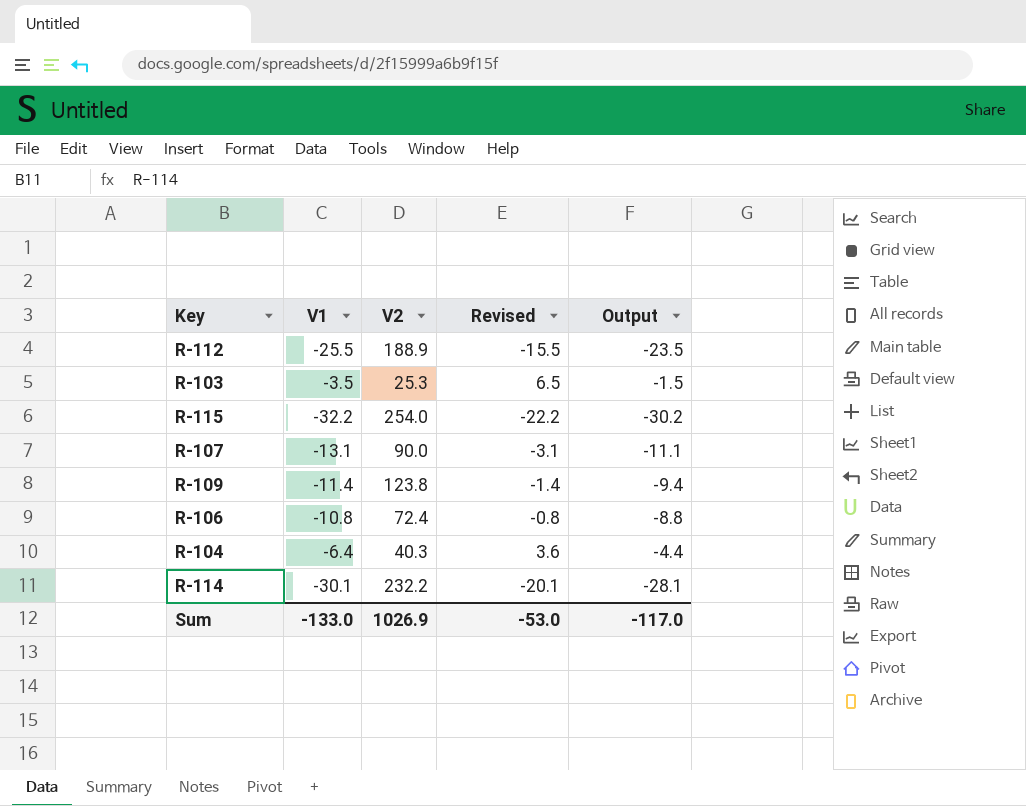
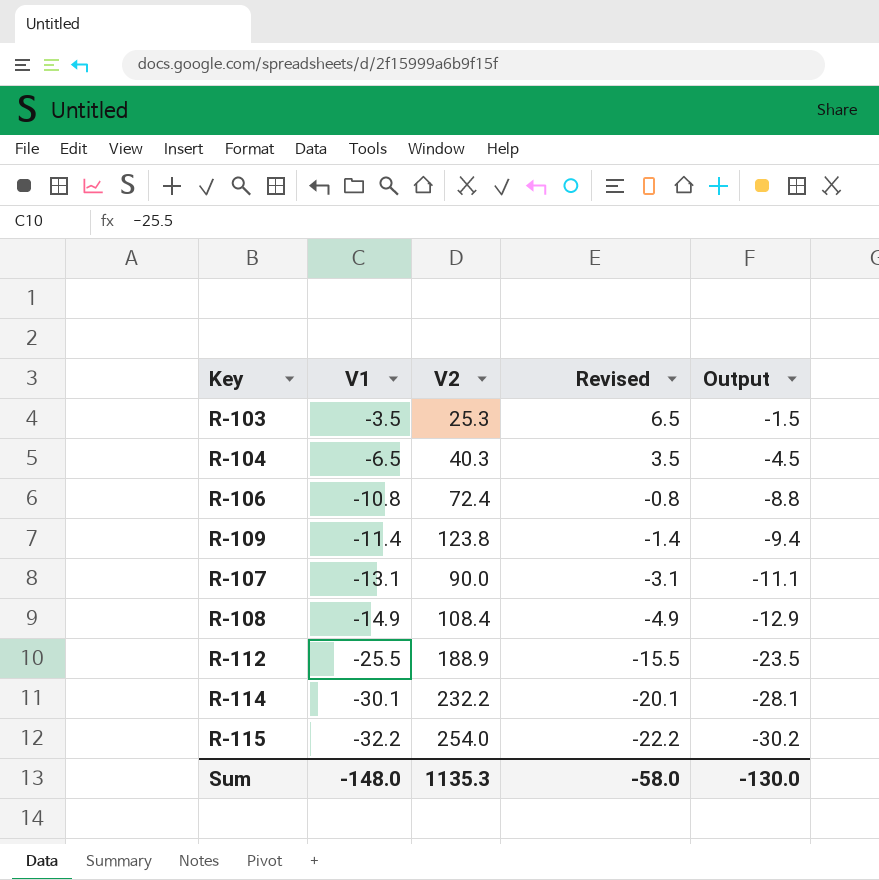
row order: none -> V1 descending
R-104 | V1: -6.4 -> -6.5
R-104 | Revised: 3.6 -> 3.5
R-104 | Output: -4.4 -> -4.5
row R-108: none -> -14.9 | 108.4 | -4.9 | -12.9
Sum | V1: -133.0 -> -148.0
Sum | V2: 1026.9 -> 1135.3
Sum | Revised: -53.0 -> -58.0
Sum | Output: -117.0 -> -130.0

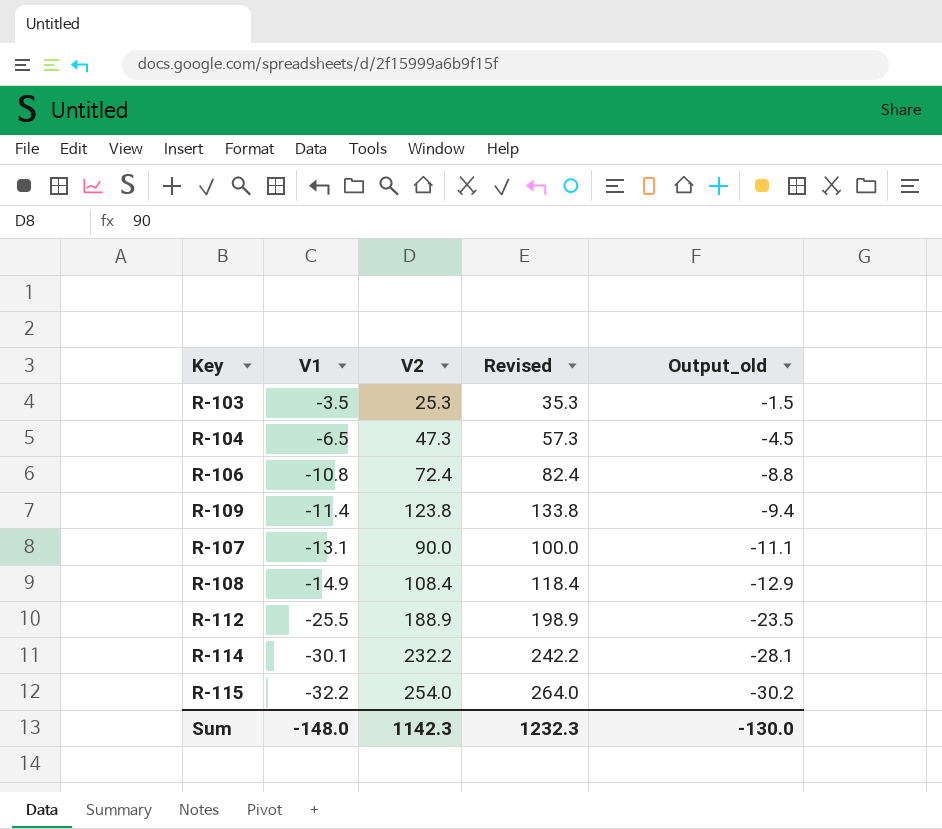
column Revised | formula: [V1] + 10 -> [V2] + 10
column name: Output -> Output_old
R-104 | V2: 40.3 -> 47.3
Sum | V2: 1135.3 -> 1142.3
Sum | Revised: -58.0 -> 1232.3

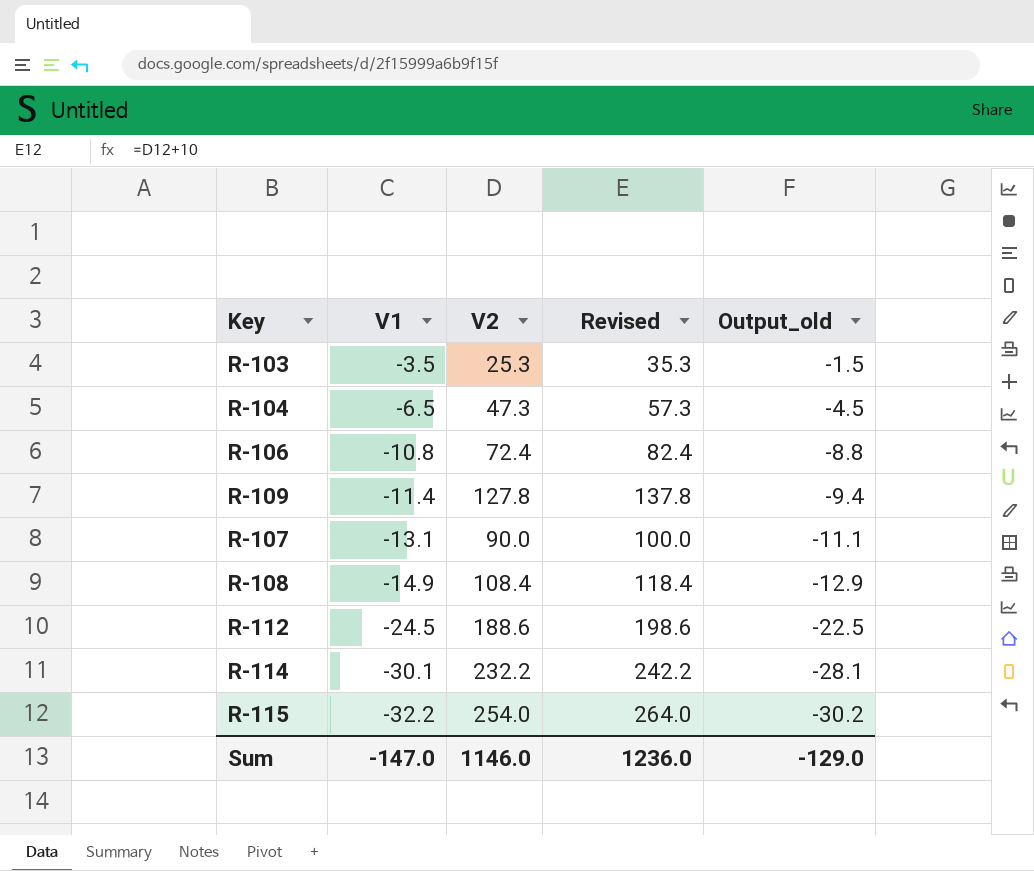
R-109 | V2: 123.8 -> 127.8
R-109 | Revised: 133.8 -> 137.8
R-112 | V1: -25.5 -> -24.5
R-112 | V2: 188.9 -> 188.6
R-112 | Revised: 198.9 -> 198.6
R-112 | Output_old: -23.5 -> -22.5
Sum | V1: -148.0 -> -147.0
Sum | V2: 1142.3 -> 1146.0
Sum | Revised: 1232.3 -> 1236.0
Sum | Output_old: -130.0 -> -129.0

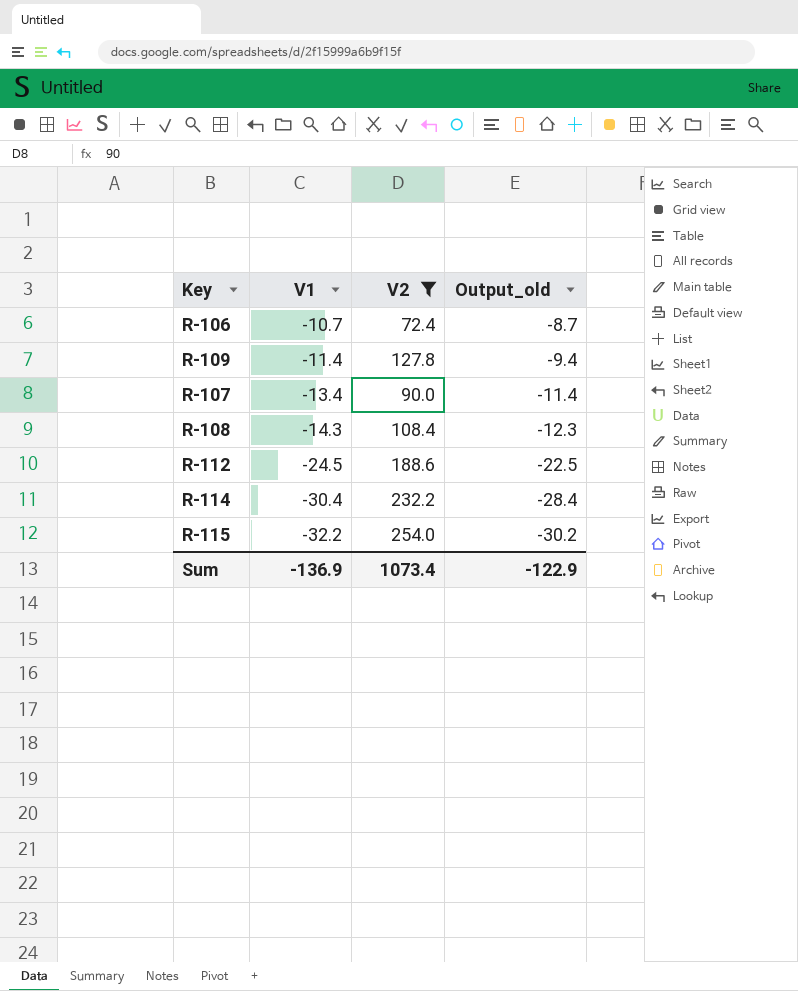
filter: none -> V2 >= 72.4
column Revised | formula: [V2] + 10 -> none
R-106 | V1: -10.8 -> -10.7
R-106 | Output_old: -8.8 -> -8.7
R-107 | V1: -13.1 -> -13.4
R-107 | Output_old: -11.1 -> -11.4
R-108 | V1: -14.9 -> -14.3
R-108 | Output_old: -12.9 -> -12.3
R-114 | V1: -30.1 -> -30.4
R-114 | Output_old: -28.1 -> -28.4
Sum | V1: -147.0 -> -136.9
Sum | V2: 1146.0 -> 1073.4
Sum | Output_old: -129.0 -> -122.9

